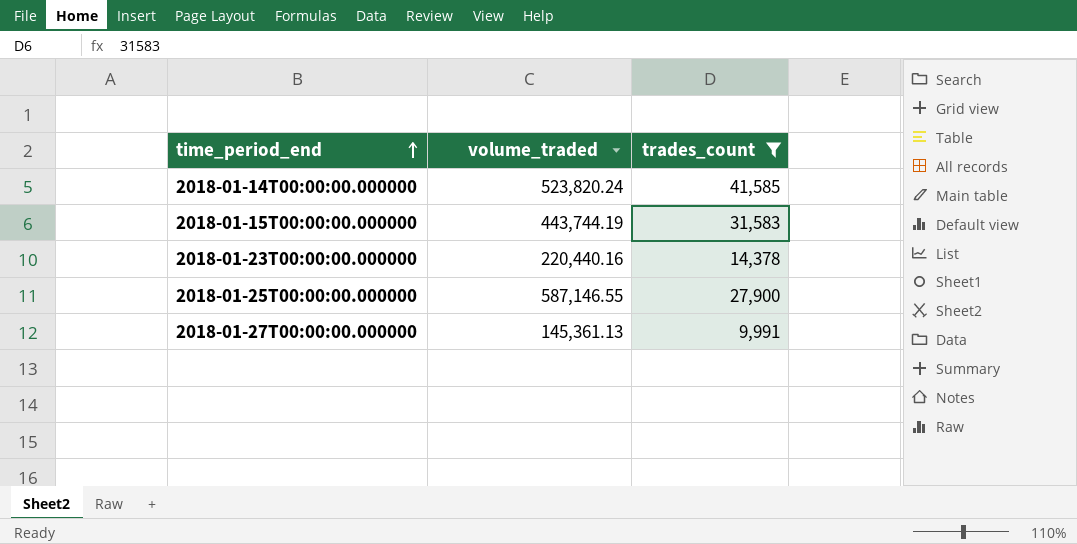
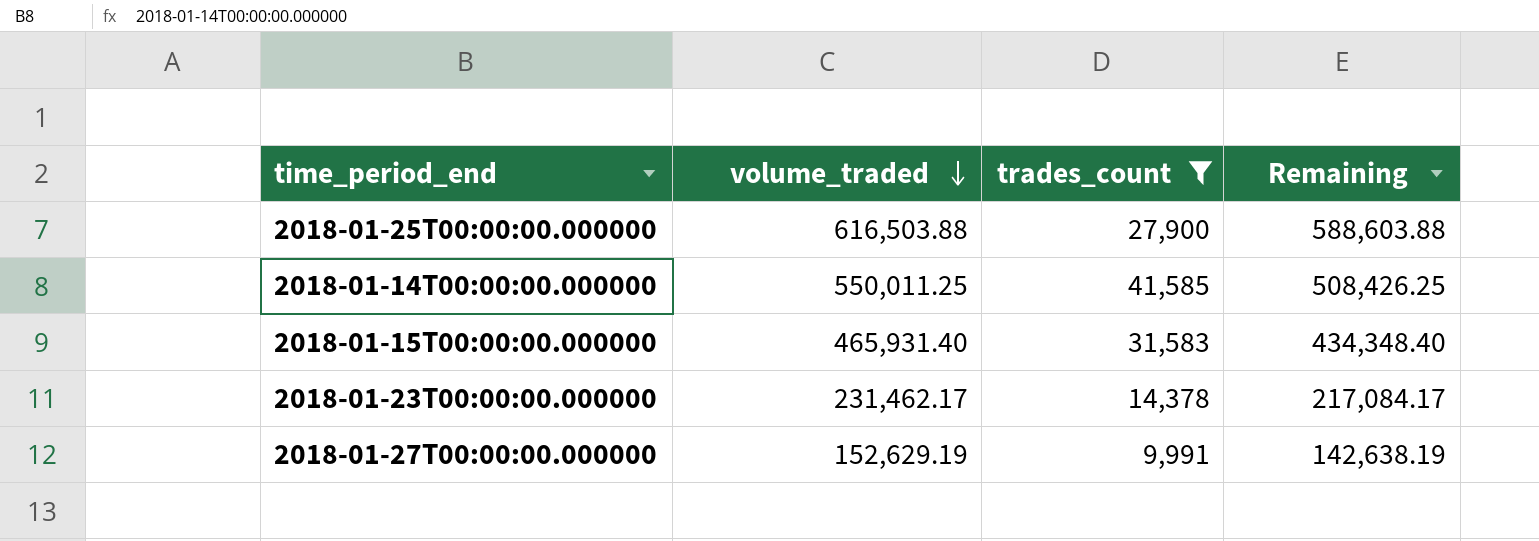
row order: time_period_end ascending -> volume_traded descending
column Remaining | formula: none -> [volume_traded] - [trades_count]
2018-01-25T00:00:00.000000 | volume_traded: 587,146.55 -> 616,503.88
2018-01-14T00:00:00.000000 | volume_traded: 523,820.24 -> 550,011.25
2018-01-15T00:00:00.000000 | volume_traded: 443,744.19 -> 465,931.40
2018-01-23T00:00:00.000000 | volume_traded: 220,440.16 -> 231,462.17
2018-01-27T00:00:00.000000 | volume_traded: 145,361.13 -> 152,629.19

